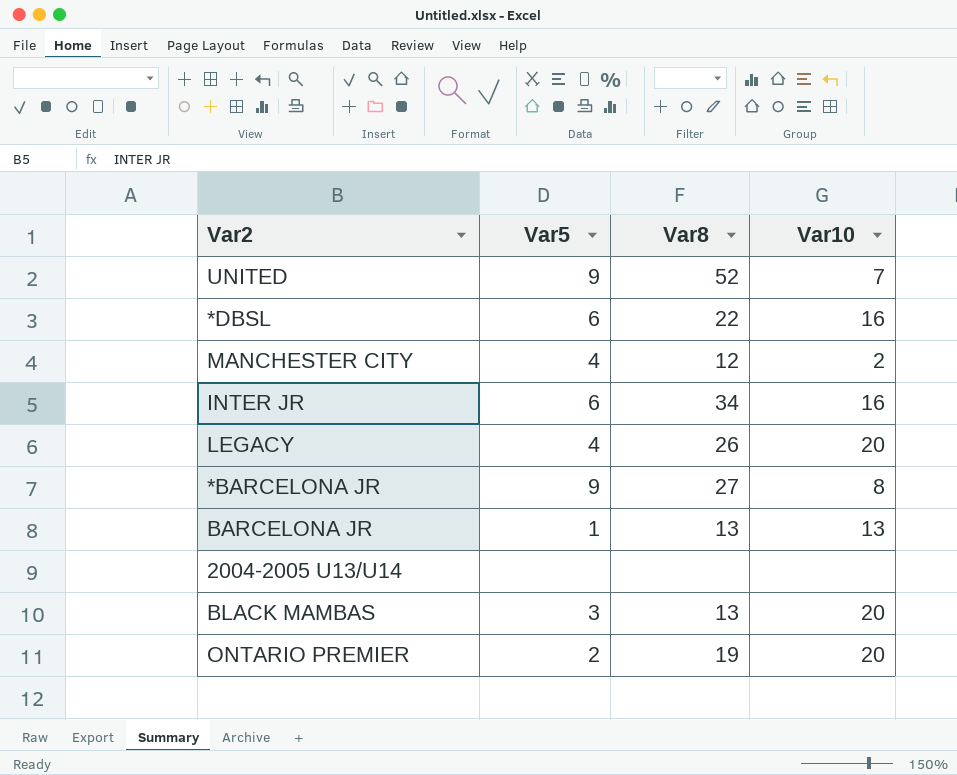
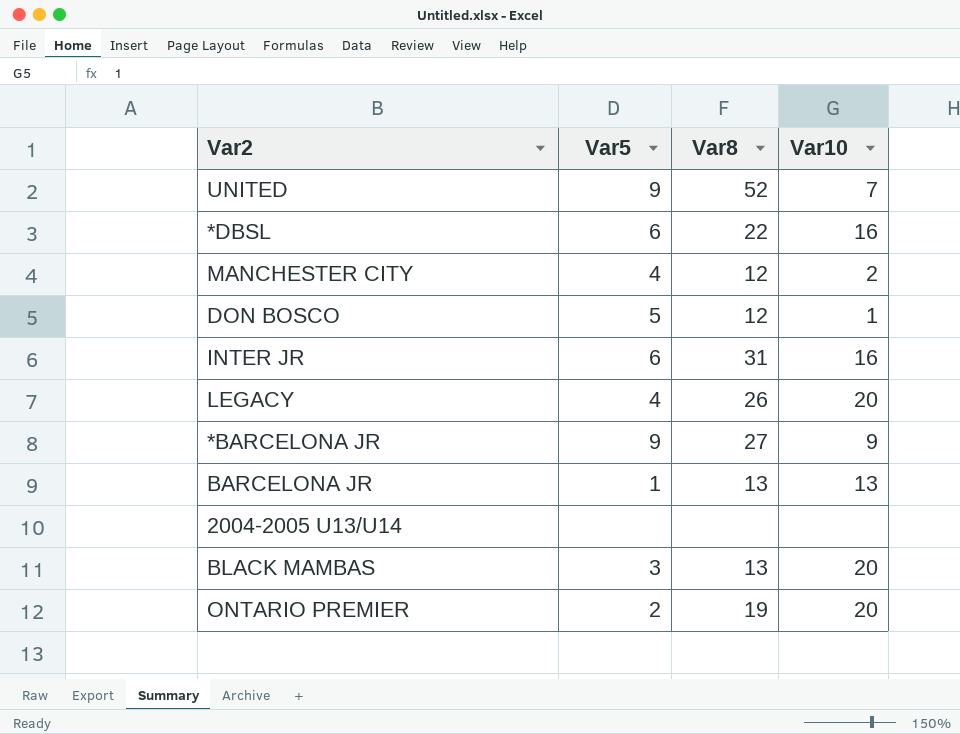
row DON BOSCO: none -> 5 | 12 | 1
INTER JR | Var8: 34 -> 31
*BARCELONA JR | Var10: 8 -> 9

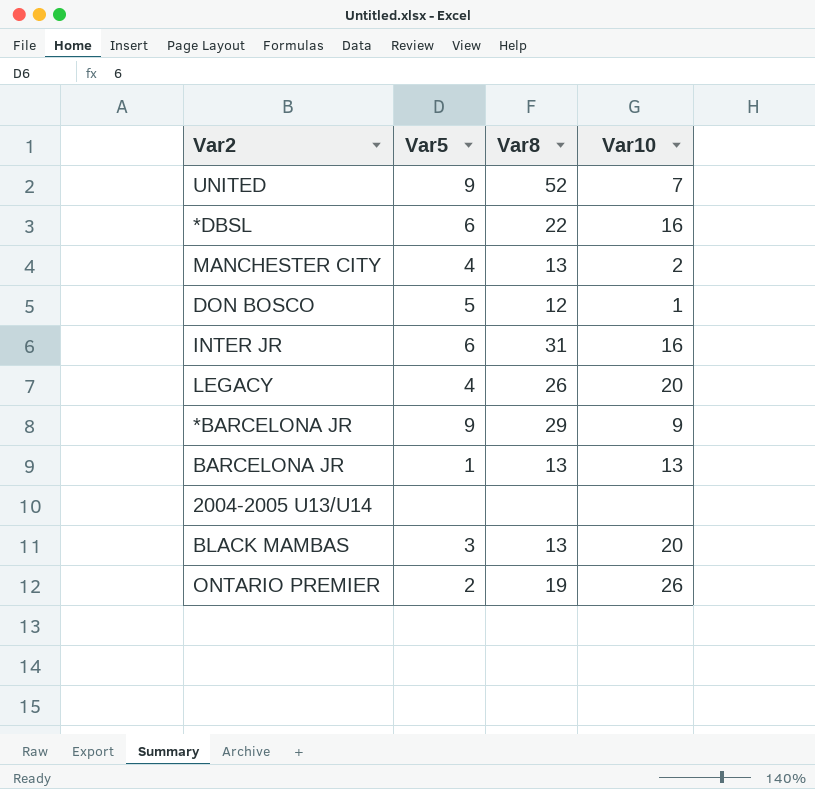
MANCHESTER CITY | Var8: 12 -> 13
*BARCELONA JR | Var8: 27 -> 29
ONTARIO PREMIER | Var10: 20 -> 26

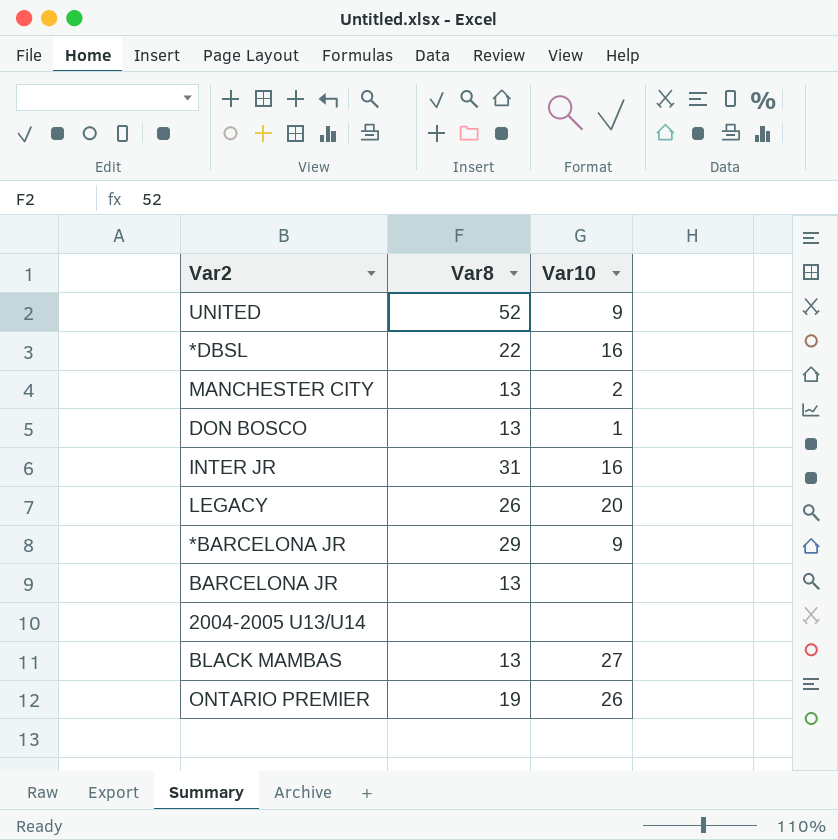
column Var5 | position: 2 -> none
UNITED | Var10: 7 -> 9
DON BOSCO | Var8: 12 -> 13
BARCELONA JR | Var10: 13 -> none
BLACK MAMBAS | Var10: 20 -> 27

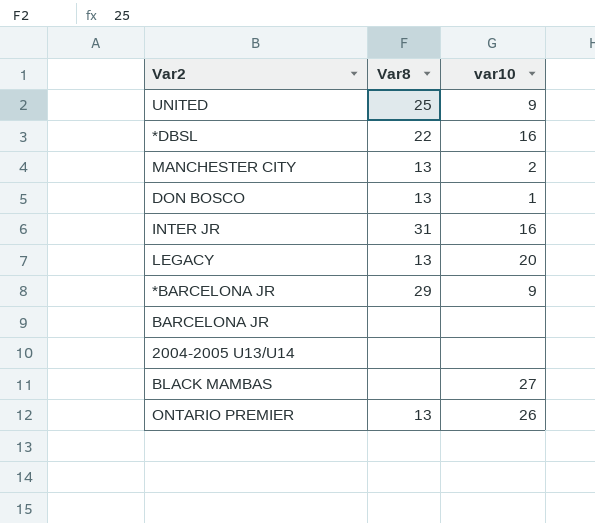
column name: Var10 -> var10
UNITED | Var8: 52 -> 25
LEGACY | Var8: 26 -> 13
BARCELONA JR | Var8: 13 -> none
BLACK MAMBAS | Var8: 13 -> none
ONTARIO PREMIER | Var8: 19 -> 13

